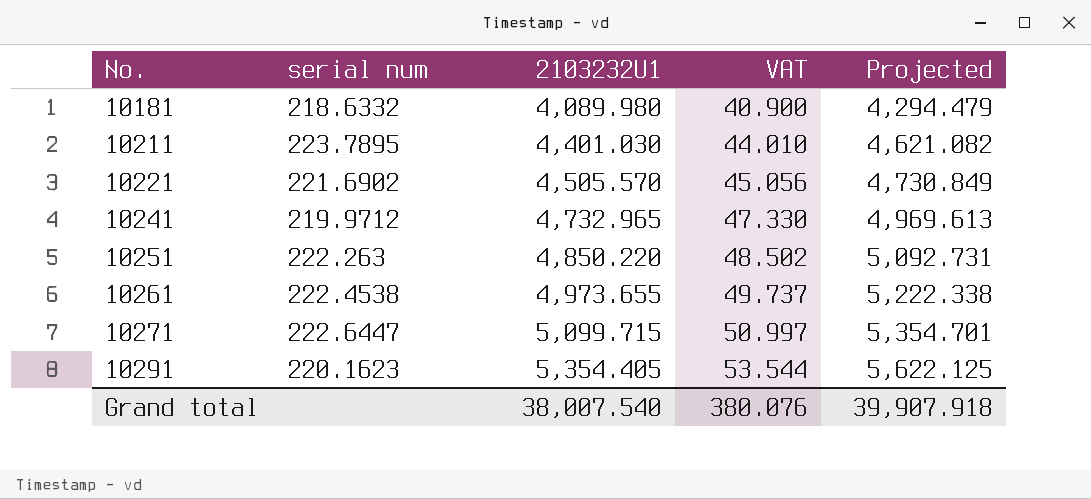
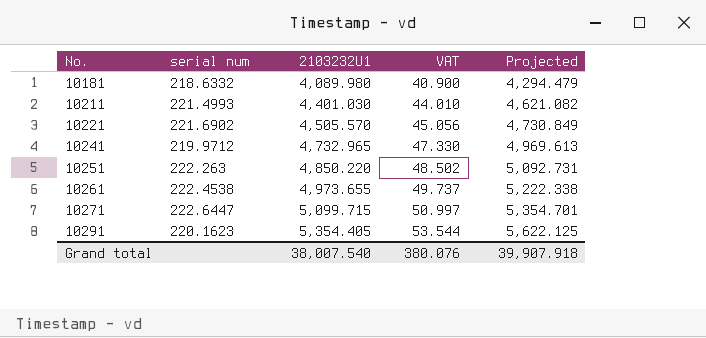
10211 | serial num: 223.7895 -> 221.4993

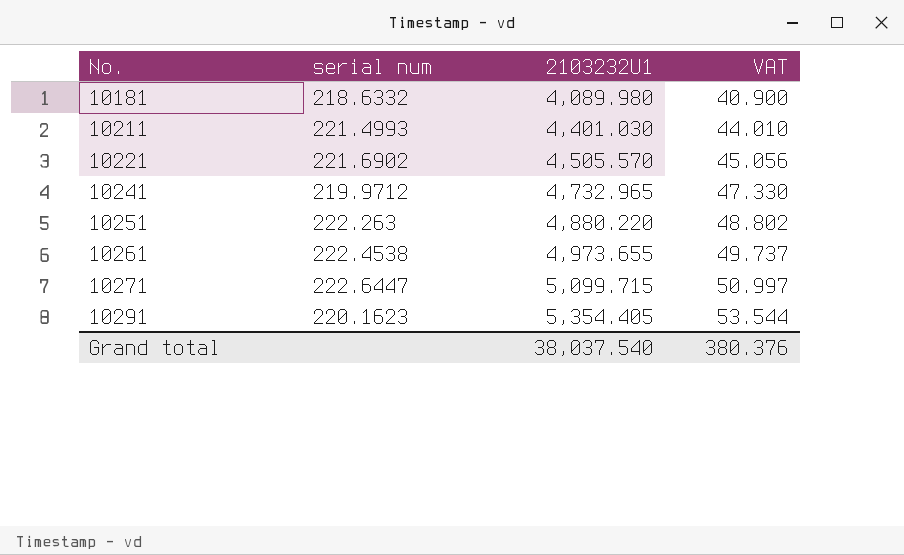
column Projected | formula: [2103232U1] * 1.05 -> none
10251 | 2103232U1: 4,850.220 -> 4,880.220
10251 | VAT: 48.502 -> 48.802
Grand total | 2103232U1: 38,007.540 -> 38,037.540
Grand total | VAT: 380.076 -> 380.376

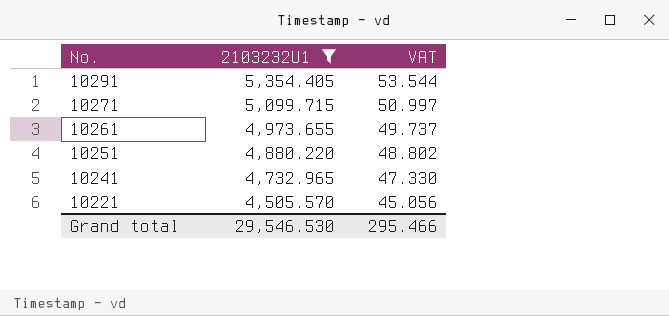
filter: none -> 2103232U1 >= 4,505.570
row order: No. ascending -> No. descending
column serial num | position: 2 -> none
Grand total | 2103232U1: 38,037.540 -> 29,546.530
Grand total | VAT: 380.376 -> 295.466

